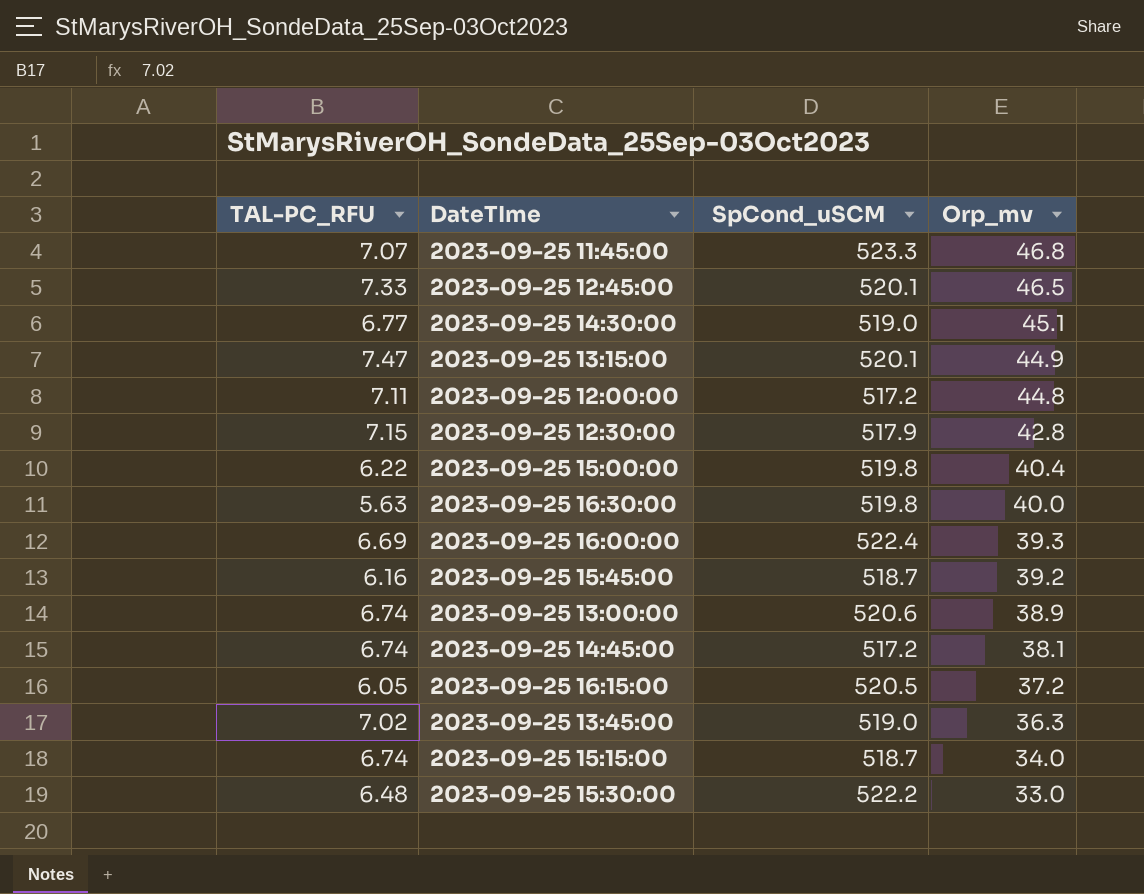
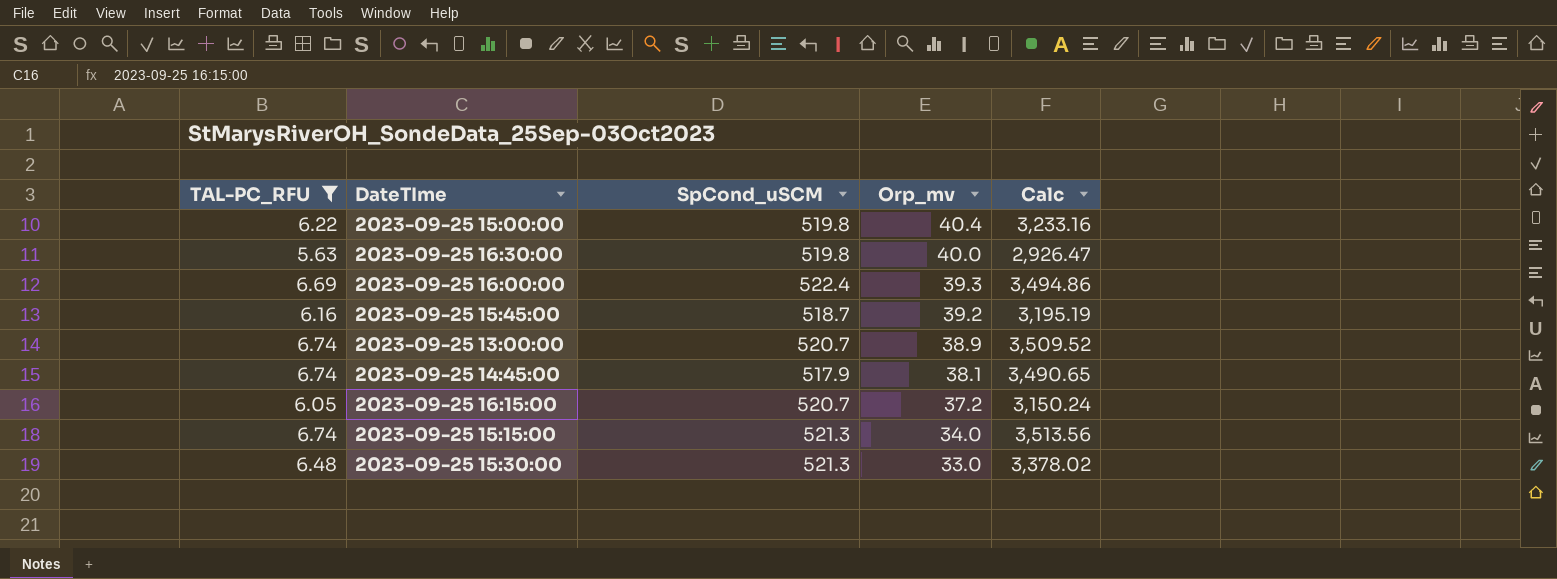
filter: none -> TAL-PC_RFU <= 6.74
column Calc | formula: none -> [TAL-PC_RFU] * [SpCond_uSCM]
2023-09-25 13:00:00 | SpCond_uSCM: 520.6 -> 520.7
2023-09-25 14:45:00 | SpCond_uSCM: 517.2 -> 517.9
2023-09-25 16:15:00 | SpCond_uSCM: 520.5 -> 520.7
2023-09-25 15:15:00 | SpCond_uSCM: 518.7 -> 521.3
2023-09-25 15:30:00 | SpCond_uSCM: 522.2 -> 521.3

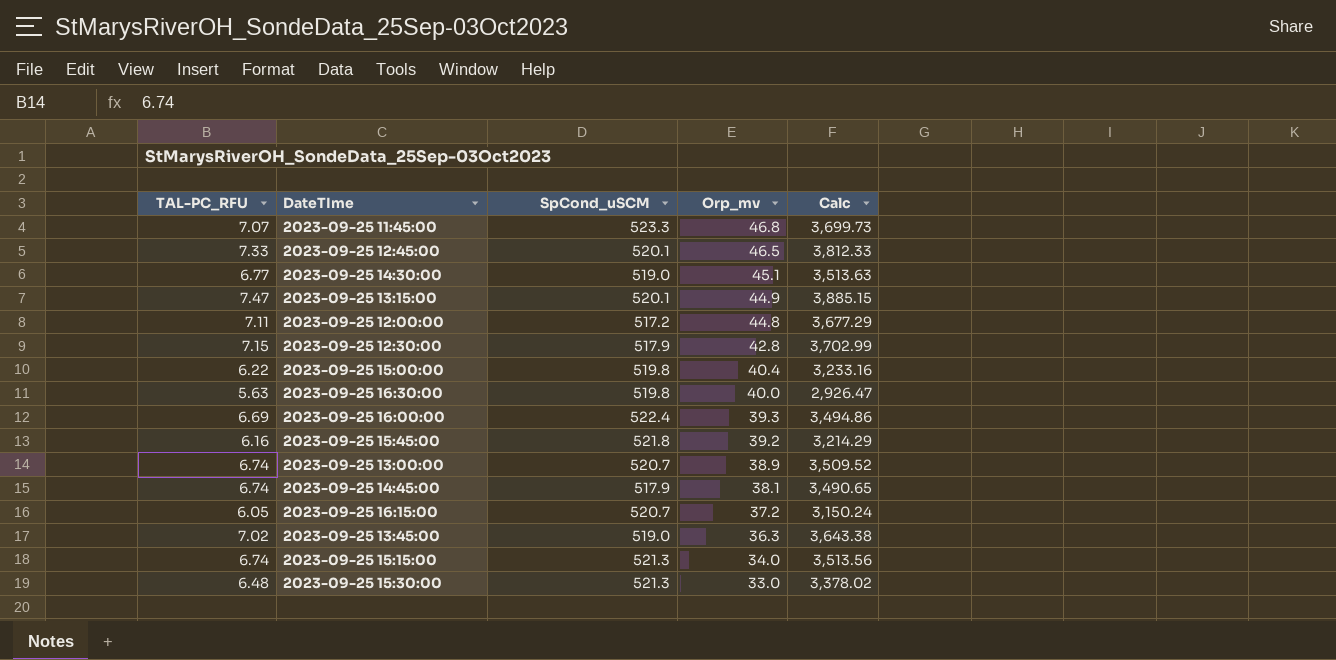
filter: TAL-PC_RFU <= 6.74 -> none
2023-09-25 15:45:00 | SpCond_uSCM: 518.7 -> 521.8
2023-09-25 15:45:00 | Calc: 3,195.19 -> 3,214.29

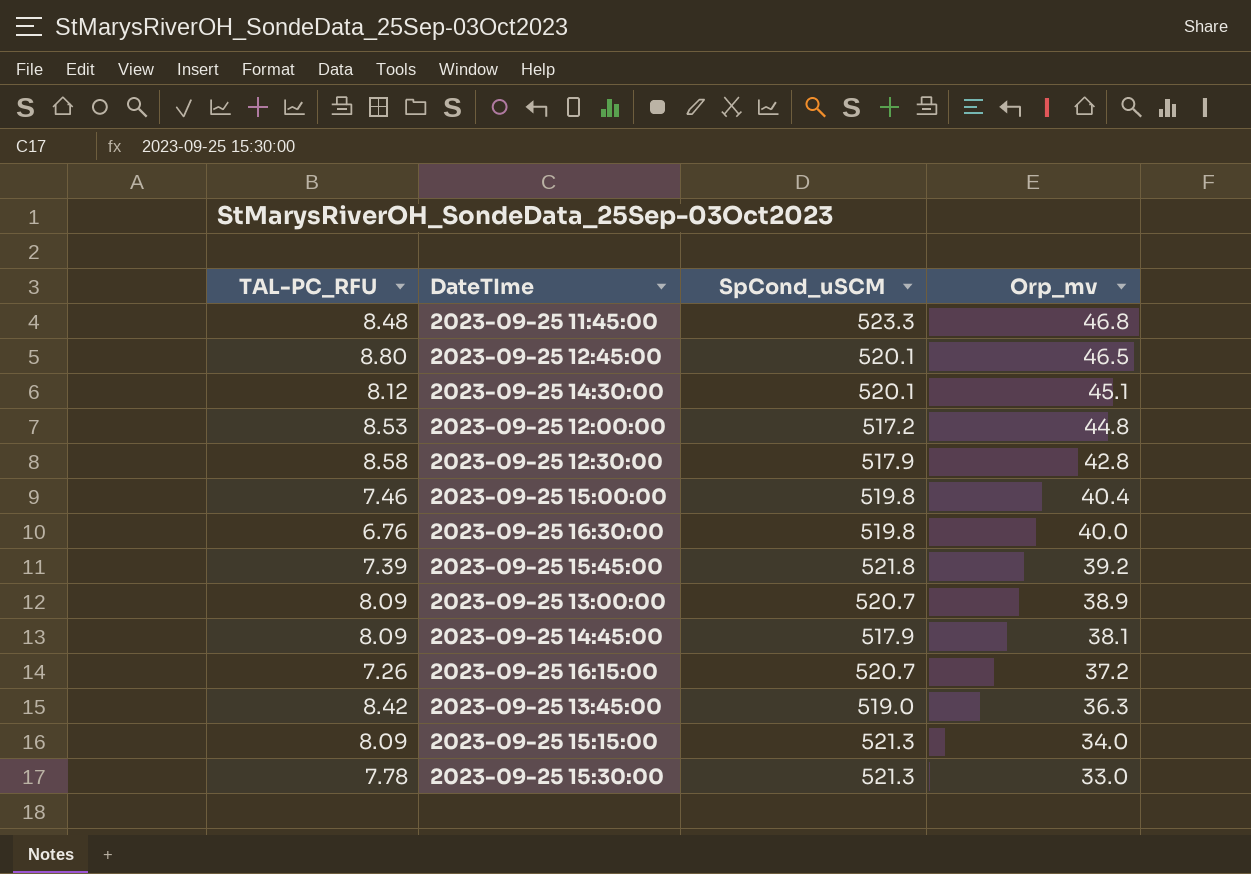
column Calc | formula: [TAL-PC_RFU] * [SpCond_uSCM] -> none
row 2023-09-25 13:15:00: 7.47 | 520.1 | 44.9 | 3,885.15 -> none
row 2023-09-25 16:00:00: 6.69 | 522.4 | 39.3 | 3,494.86 -> none
2023-09-25 11:45:00 | TAL-PC_RFU: 7.07 -> 8.48
2023-09-25 12:45:00 | TAL-PC_RFU: 7.33 -> 8.80
2023-09-25 14:30:00 | TAL-PC_RFU: 6.77 -> 8.12
2023-09-25 14:30:00 | SpCond_uSCM: 519.0 -> 520.1
2023-09-25 12:00:00 | TAL-PC_RFU: 7.11 -> 8.53
2023-09-25 12:30:00 | TAL-PC_RFU: 7.15 -> 8.58
2023-09-25 15:00:00 | TAL-PC_RFU: 6.22 -> 7.46
2023-09-25 16:30:00 | TAL-PC_RFU: 5.63 -> 6.76
2023-09-25 15:45:00 | TAL-PC_RFU: 6.16 -> 7.39
2023-09-25 13:00:00 | TAL-PC_RFU: 6.74 -> 8.09
2023-09-25 14:45:00 | TAL-PC_RFU: 6.74 -> 8.09
2023-09-25 16:15:00 | TAL-PC_RFU: 6.05 -> 7.26
2023-09-25 13:45:00 | TAL-PC_RFU: 7.02 -> 8.42
2023-09-25 15:15:00 | TAL-PC_RFU: 6.74 -> 8.09
2023-09-25 15:30:00 | TAL-PC_RFU: 6.48 -> 7.78

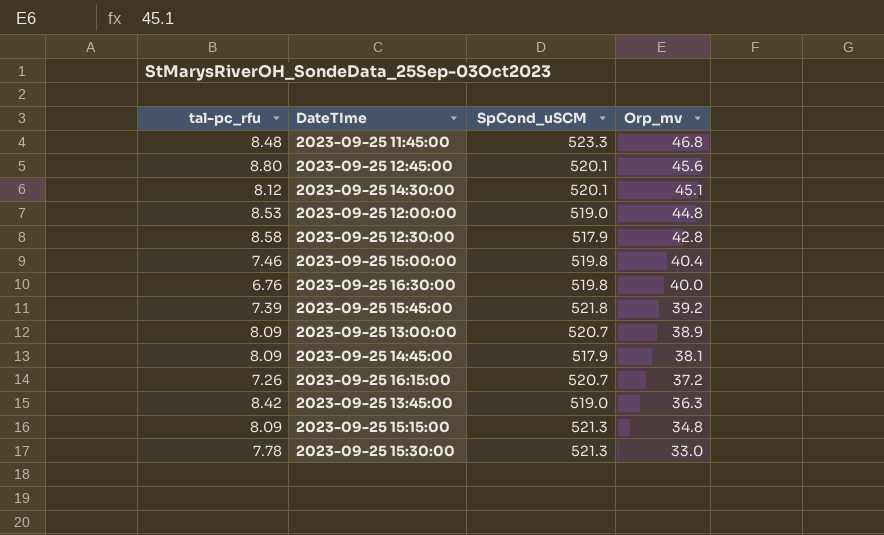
column name: TAL-PC_RFU -> tal-pc_rfu
2023-09-25 12:45:00 | Orp_mv: 46.5 -> 45.6
2023-09-25 12:00:00 | SpCond_uSCM: 517.2 -> 519.0
2023-09-25 15:15:00 | Orp_mv: 34.0 -> 34.8

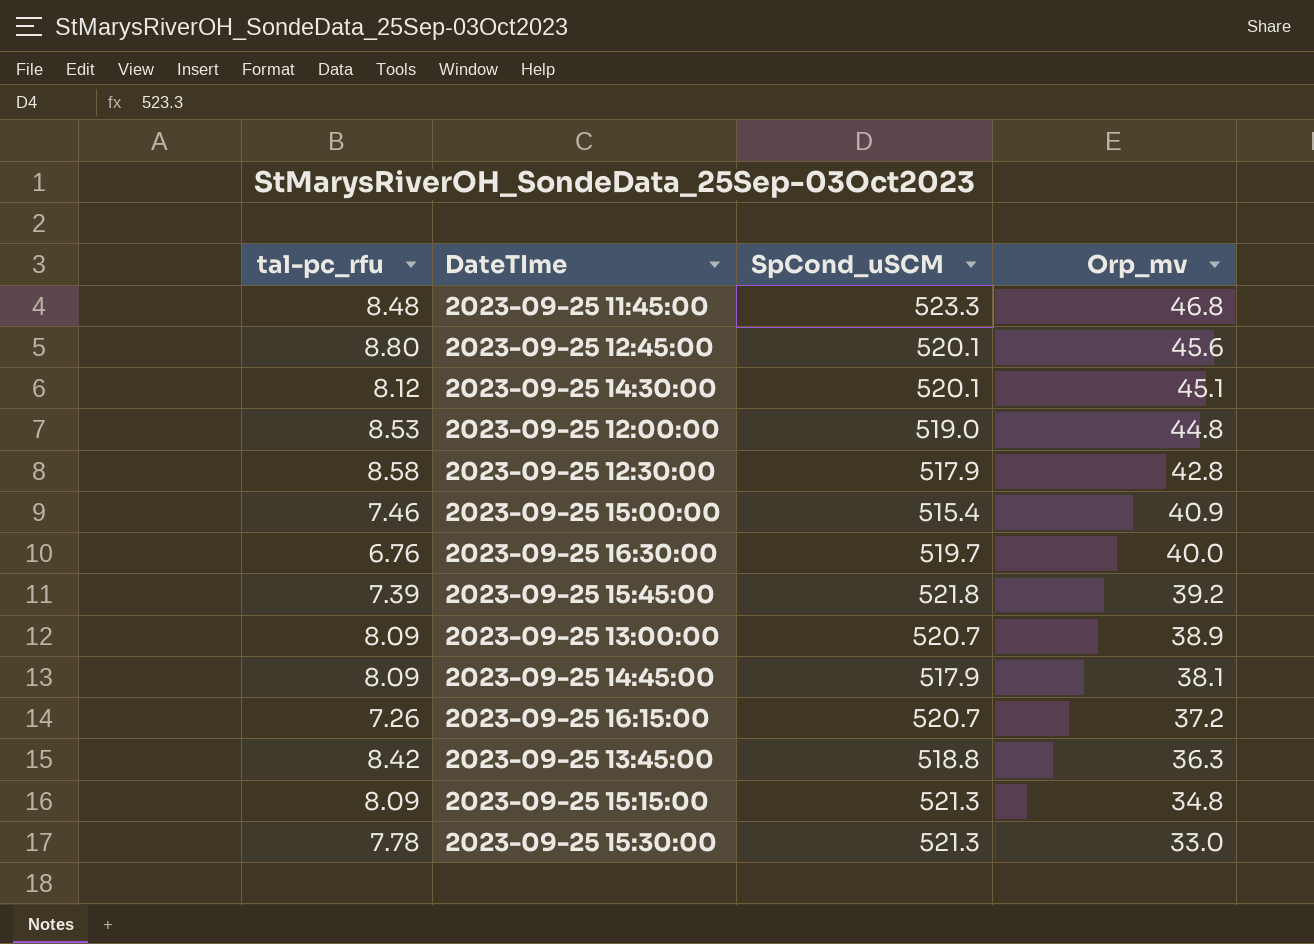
2023-09-25 15:00:00 | SpCond_uSCM: 519.8 -> 515.4
2023-09-25 15:00:00 | Orp_mv: 40.4 -> 40.9
2023-09-25 16:30:00 | SpCond_uSCM: 519.8 -> 519.7
2023-09-25 13:45:00 | SpCond_uSCM: 519.0 -> 518.8

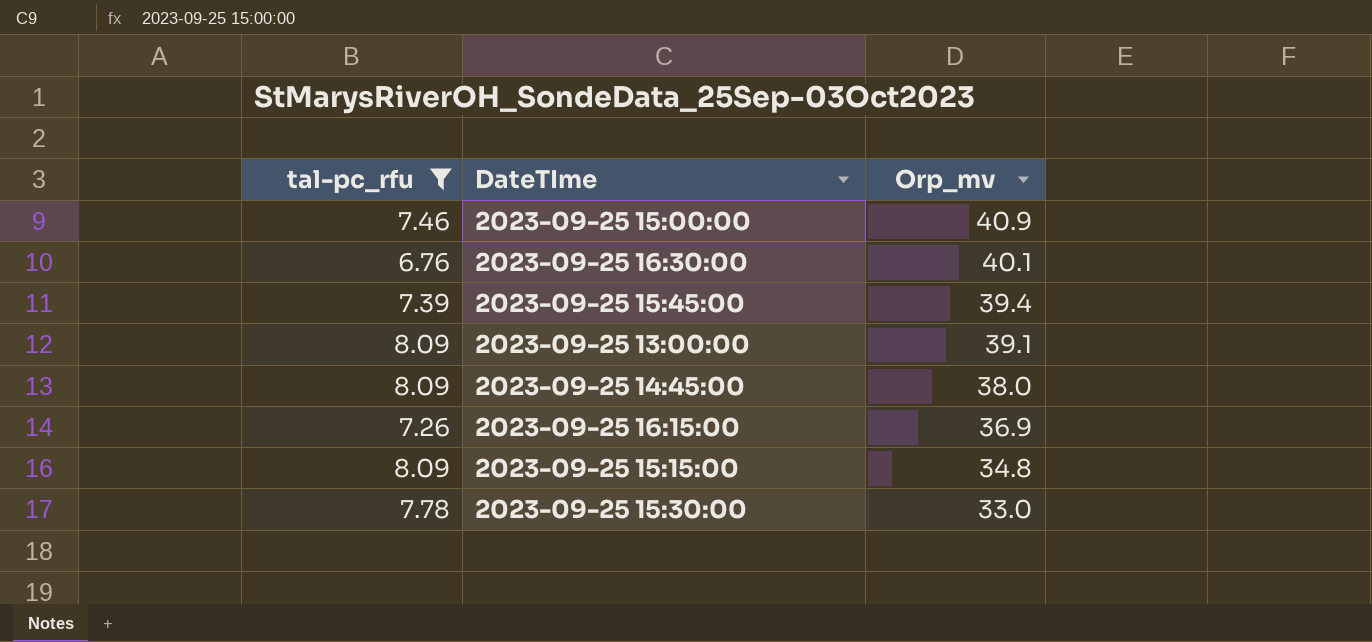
filter: none -> tal-pc_rfu <= 8.09
column SpCond_uSCM | position: 3 -> none
2023-09-25 16:30:00 | Orp_mv: 40.0 -> 40.1
2023-09-25 15:45:00 | Orp_mv: 39.2 -> 39.4
2023-09-25 13:00:00 | Orp_mv: 38.9 -> 39.1
2023-09-25 14:45:00 | Orp_mv: 38.1 -> 38.0
2023-09-25 16:15:00 | Orp_mv: 37.2 -> 36.9

